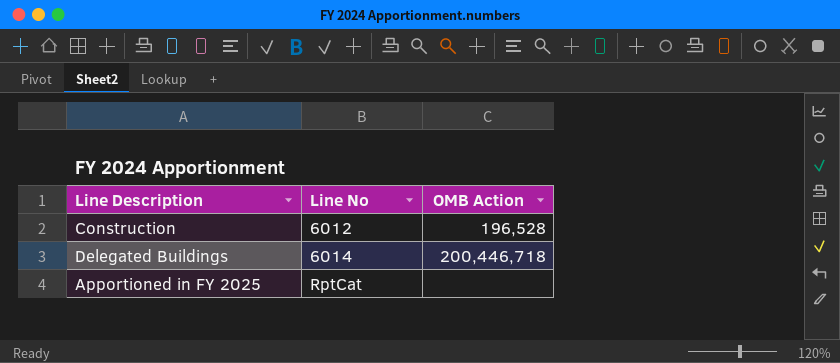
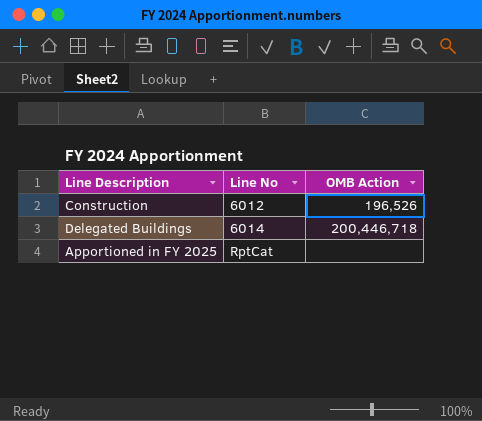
Construction | OMB Action: 196,528 -> 196,526

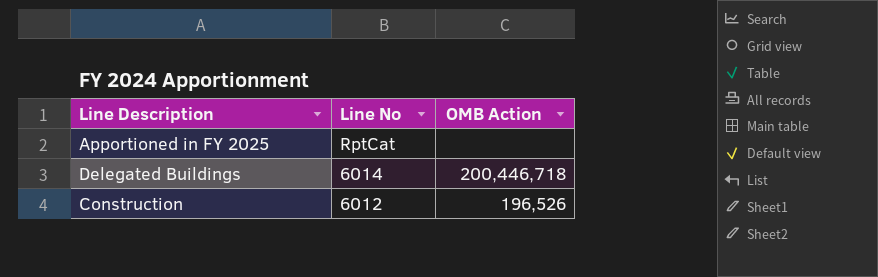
row order: Line No ascending -> Line No descending

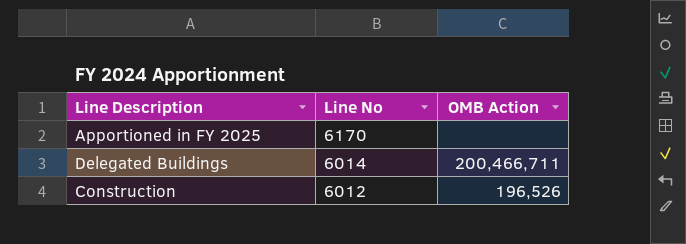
Apportioned in FY 2025 | Line No: RptCat -> 6170
Delegated Buildings | OMB Action: 200,446,718 -> 200,466,711

